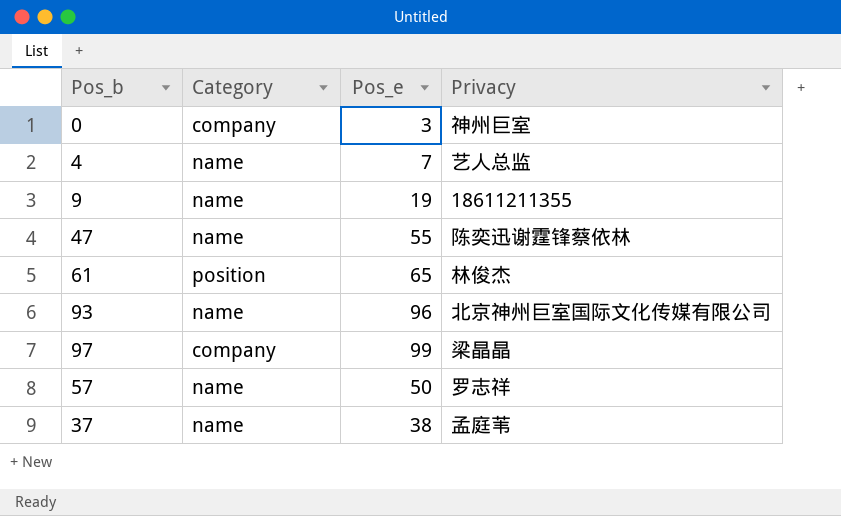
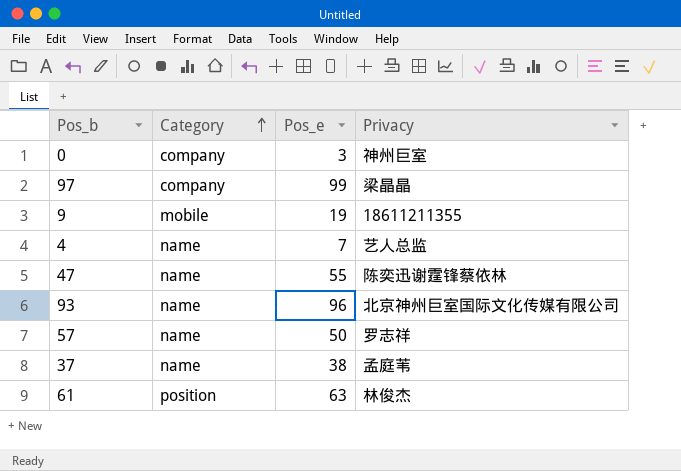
row order: none -> Category ascending
9 | Category: name -> mobile
61 | Pos_e: 65 -> 63

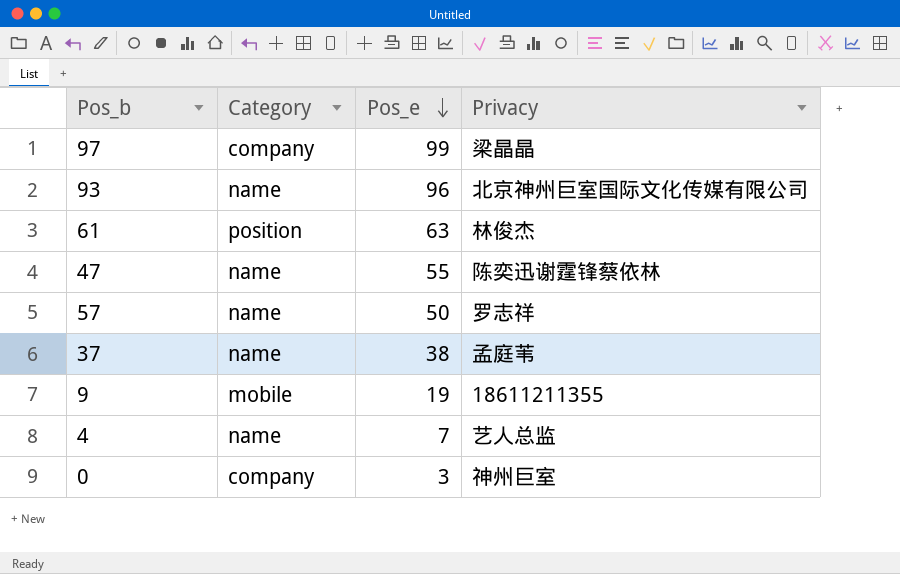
row order: Category ascending -> Pos_e descending

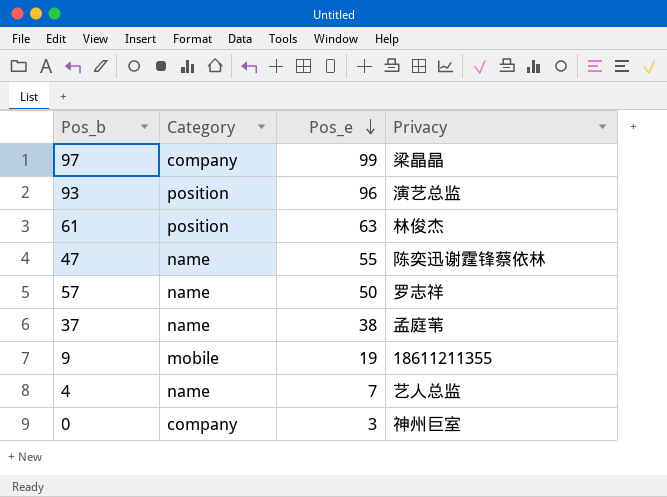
93 | Category: name -> position
93 | Privacy: 北京神州巨室国际文化传媒有限公司 -> 演艺总监

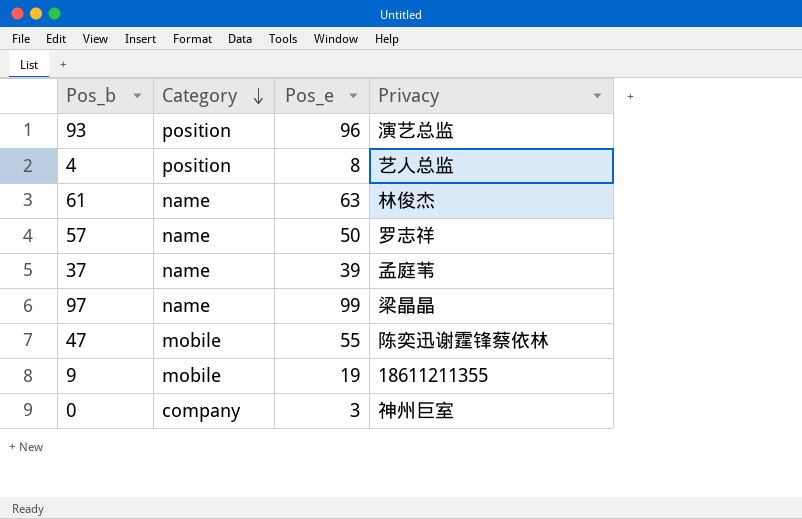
row order: Pos_e descending -> Category descending
4 | Category: name -> position
4 | Pos_e: 7 -> 8
61 | Category: position -> name
37 | Pos_e: 38 -> 39
97 | Category: company -> name
47 | Category: name -> mobile

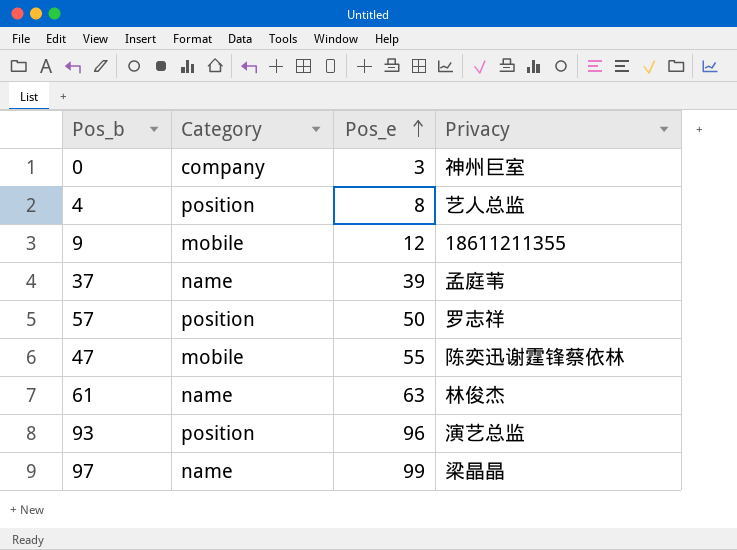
row order: Category descending -> Pos_e ascending
9 | Pos_e: 19 -> 12
57 | Category: name -> position

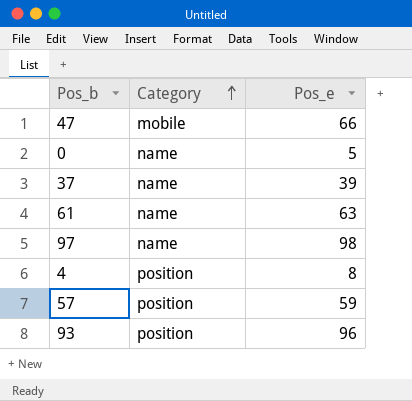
row order: Pos_e ascending -> Category ascending
column Privacy | position: 4 -> none
row 9: mobile | 12 | 18611211355 -> none
47 | Pos_e: 55 -> 66
0 | Category: company -> name
0 | Pos_e: 3 -> 5
97 | Pos_e: 99 -> 98
57 | Pos_e: 50 -> 59

